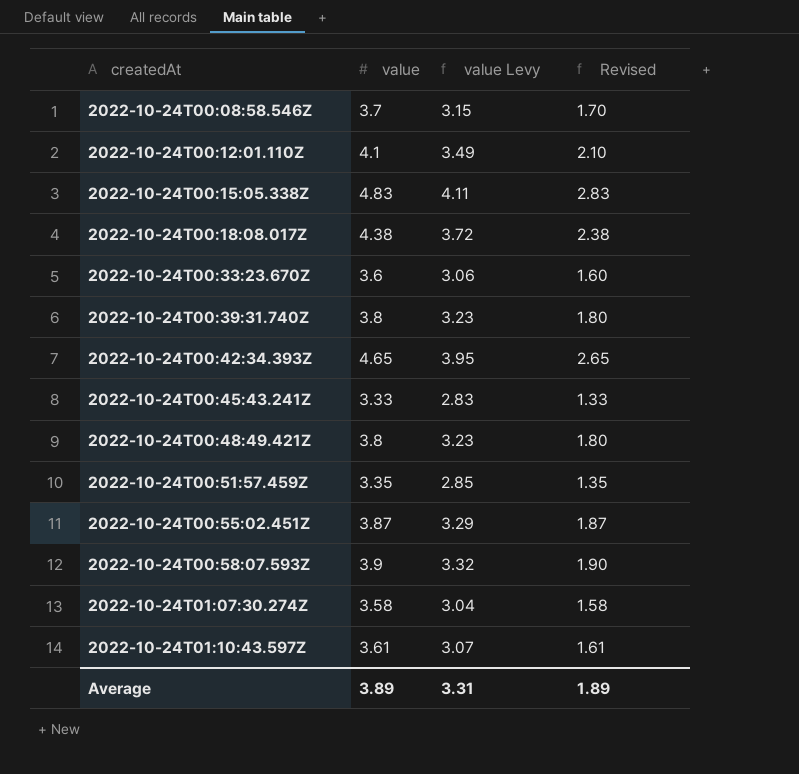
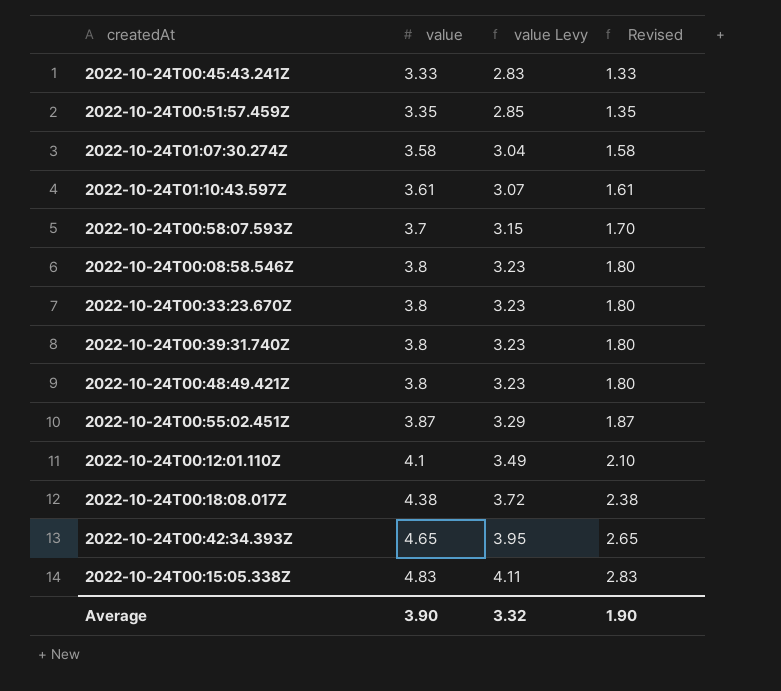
row order: createdAt ascending -> value ascending
2022-10-24T00:58:07.593Z | value: 3.9 -> 3.7
2022-10-24T00:58:07.593Z | value Levy: 3.32 -> 3.15
2022-10-24T00:58:07.593Z | Revised: 1.90 -> 1.70
2022-10-24T00:08:58.546Z | value: 3.7 -> 3.8
2022-10-24T00:08:58.546Z | value Levy: 3.15 -> 3.23
2022-10-24T00:08:58.546Z | Revised: 1.70 -> 1.80
2022-10-24T00:33:23.670Z | value: 3.6 -> 3.8
2022-10-24T00:33:23.670Z | value Levy: 3.06 -> 3.23
2022-10-24T00:33:23.670Z | Revised: 1.60 -> 1.80
Average | value: 3.89 -> 3.90
Average | value Levy: 3.31 -> 3.32
Average | Revised: 1.89 -> 1.90

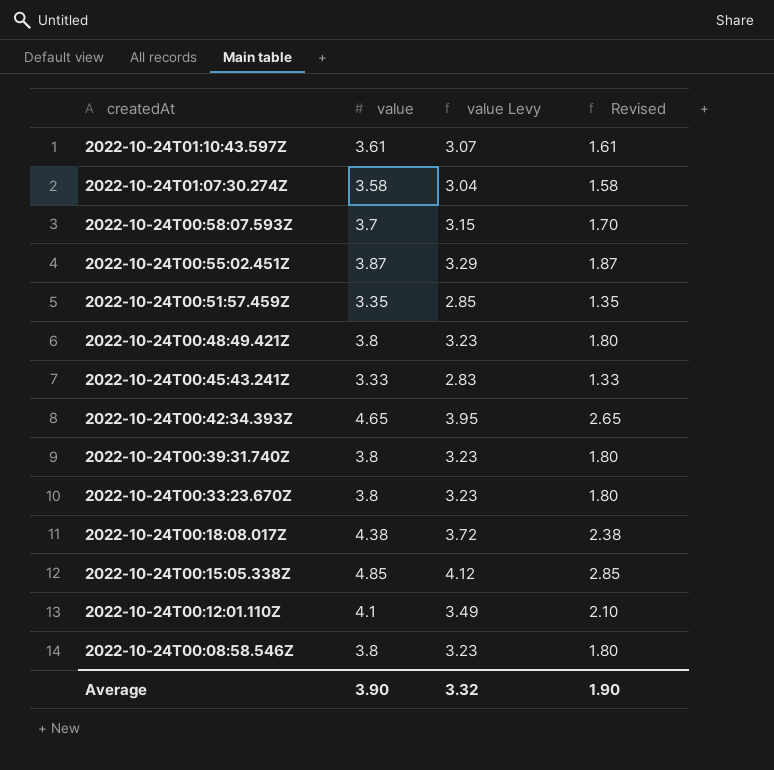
row order: value ascending -> createdAt descending
2022-10-24T00:15:05.338Z | value: 4.83 -> 4.85
2022-10-24T00:15:05.338Z | value Levy: 4.11 -> 4.12
2022-10-24T00:15:05.338Z | Revised: 2.83 -> 2.85

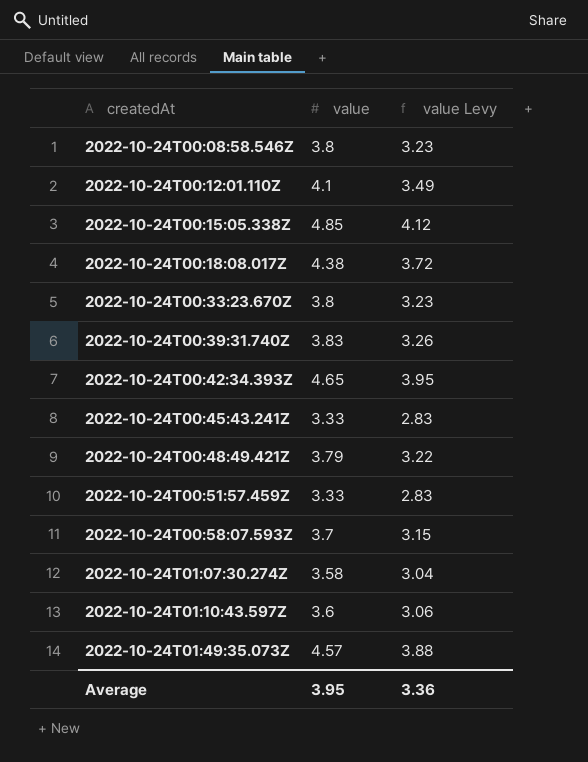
row order: createdAt descending -> createdAt ascending
column Revised | formula: [value] - 2 -> none
row 2022-10-24T00:55:02.451Z: 3.87 | 3.29 | 1.87 -> none
2022-10-24T00:39:31.740Z | value: 3.8 -> 3.83
2022-10-24T00:39:31.740Z | value Levy: 3.23 -> 3.26
2022-10-24T00:48:49.421Z | value: 3.8 -> 3.79
2022-10-24T00:48:49.421Z | value Levy: 3.23 -> 3.22
2022-10-24T00:51:57.459Z | value: 3.35 -> 3.33
2022-10-24T00:51:57.459Z | value Levy: 2.85 -> 2.83
2022-10-24T01:10:43.597Z | value: 3.61 -> 3.6
2022-10-24T01:10:43.597Z | value Levy: 3.07 -> 3.06
row 2022-10-24T01:49:35.073Z: none -> 4.57 | 3.88
Average | value: 3.90 -> 3.95
Average | value Levy: 3.32 -> 3.36

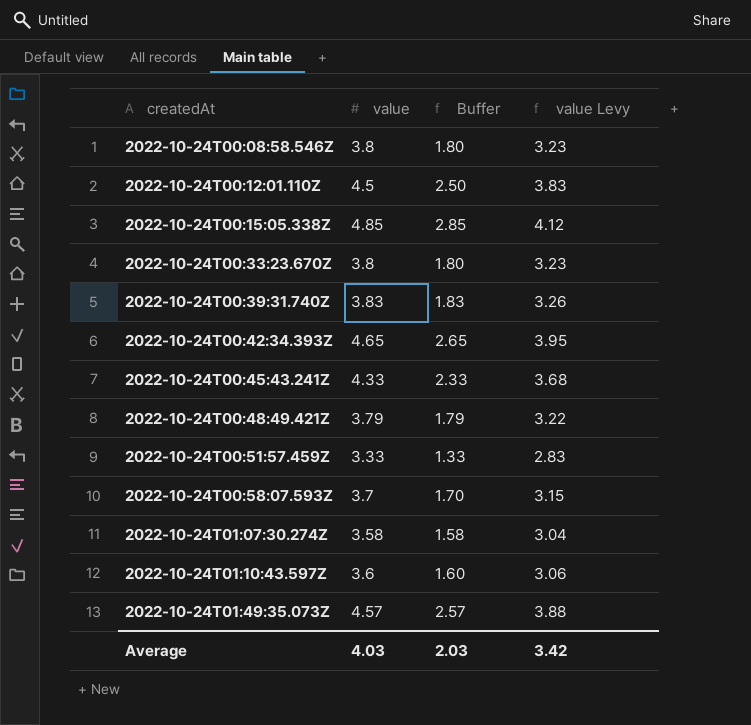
column Buffer | formula: none -> [value] - 2
row 2022-10-24T00:18:08.017Z: 4.38 | 3.72 -> none
2022-10-24T00:12:01.110Z | value: 4.1 -> 4.5
2022-10-24T00:12:01.110Z | value Levy: 3.49 -> 3.83
2022-10-24T00:45:43.241Z | value: 3.33 -> 4.33
2022-10-24T00:45:43.241Z | value Levy: 2.83 -> 3.68
Average | value: 3.95 -> 4.03
Average | value Levy: 3.36 -> 3.42

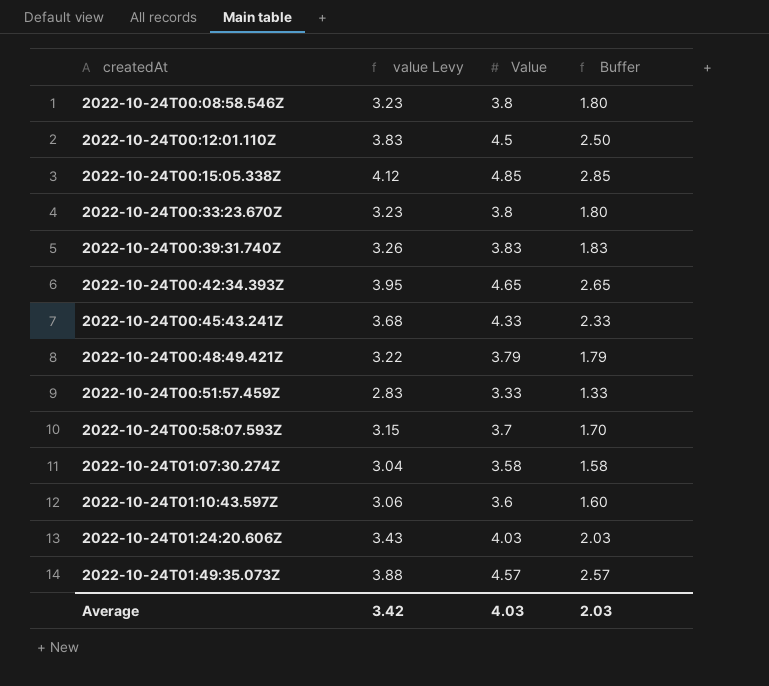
column value Levy | position: 4 -> 2
column name: value -> Value
row 2022-10-24T01:24:20.606Z: none -> 3.43 | 4.03 | 2.03

